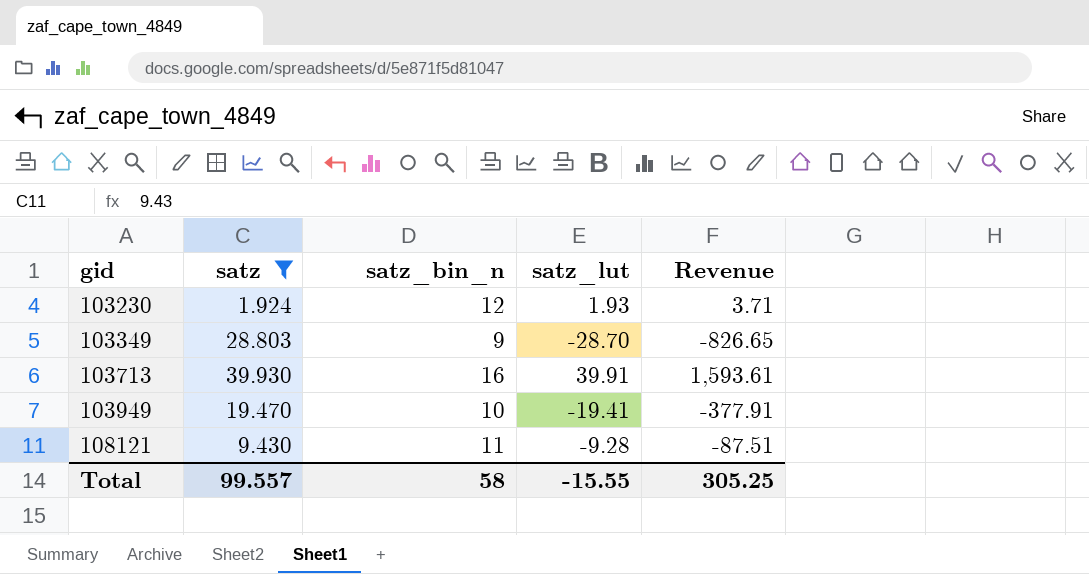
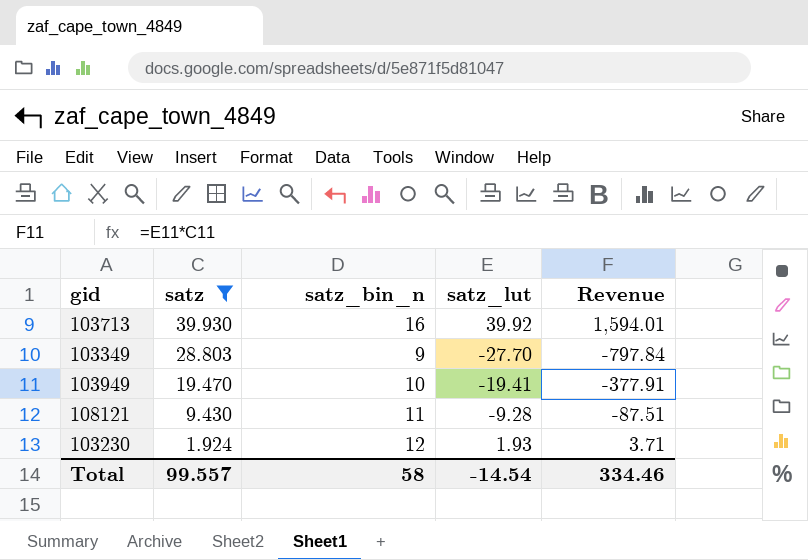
row order: gid ascending -> satz descending
103713 | satz_lut: 39.91 -> 39.92
103713 | Revenue: 1,593.61 -> 1,594.01
103349 | satz_lut: -28.70 -> -27.70
103349 | Revenue: -826.65 -> -797.84
Total | satz_lut: -15.55 -> -14.54
Total | Revenue: 305.25 -> 334.46

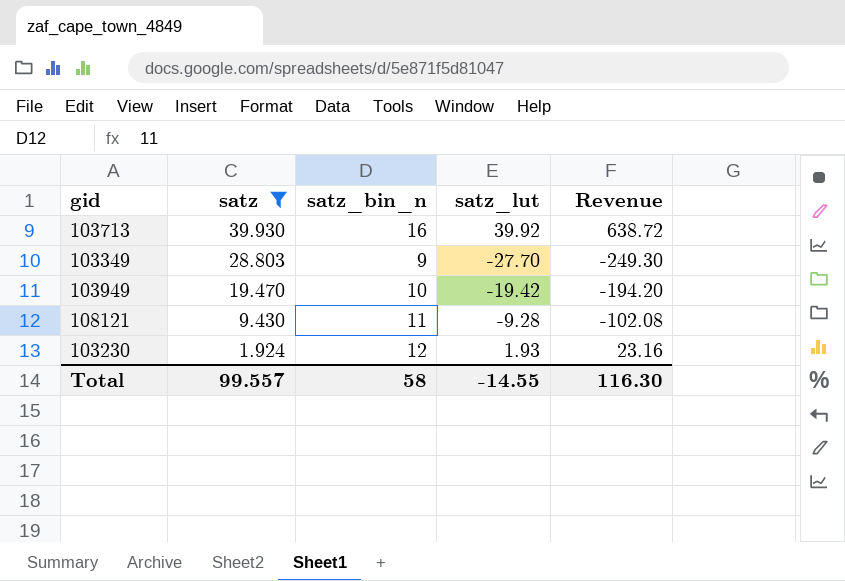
column Revenue | formula: [satz] * [satz_lut] -> [satz_bin_n] * [satz_lut]
103949 | satz_lut: -19.41 -> -19.42
Total | satz_lut: -14.54 -> -14.55
Total | Revenue: 334.46 -> 116.30

